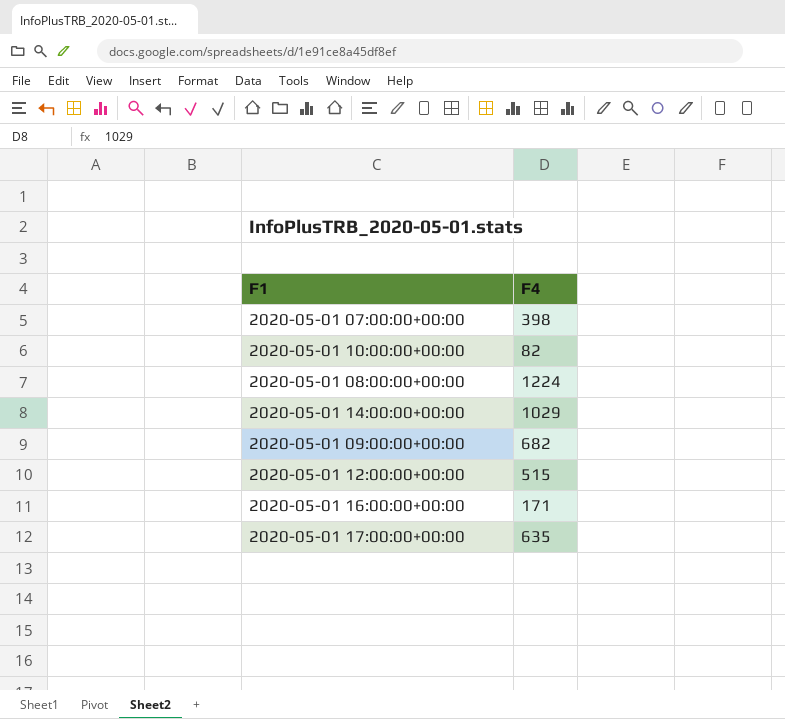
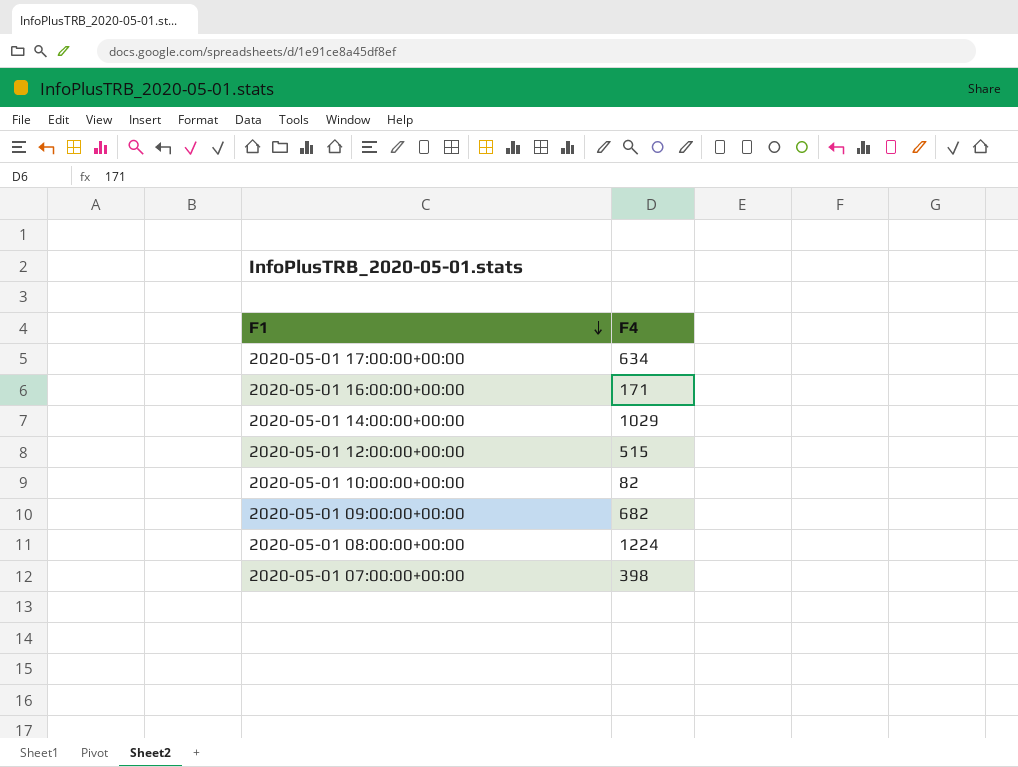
row order: none -> F1 descending
2020-05-01 17:00:00+00:00 | F4: 635 -> 634

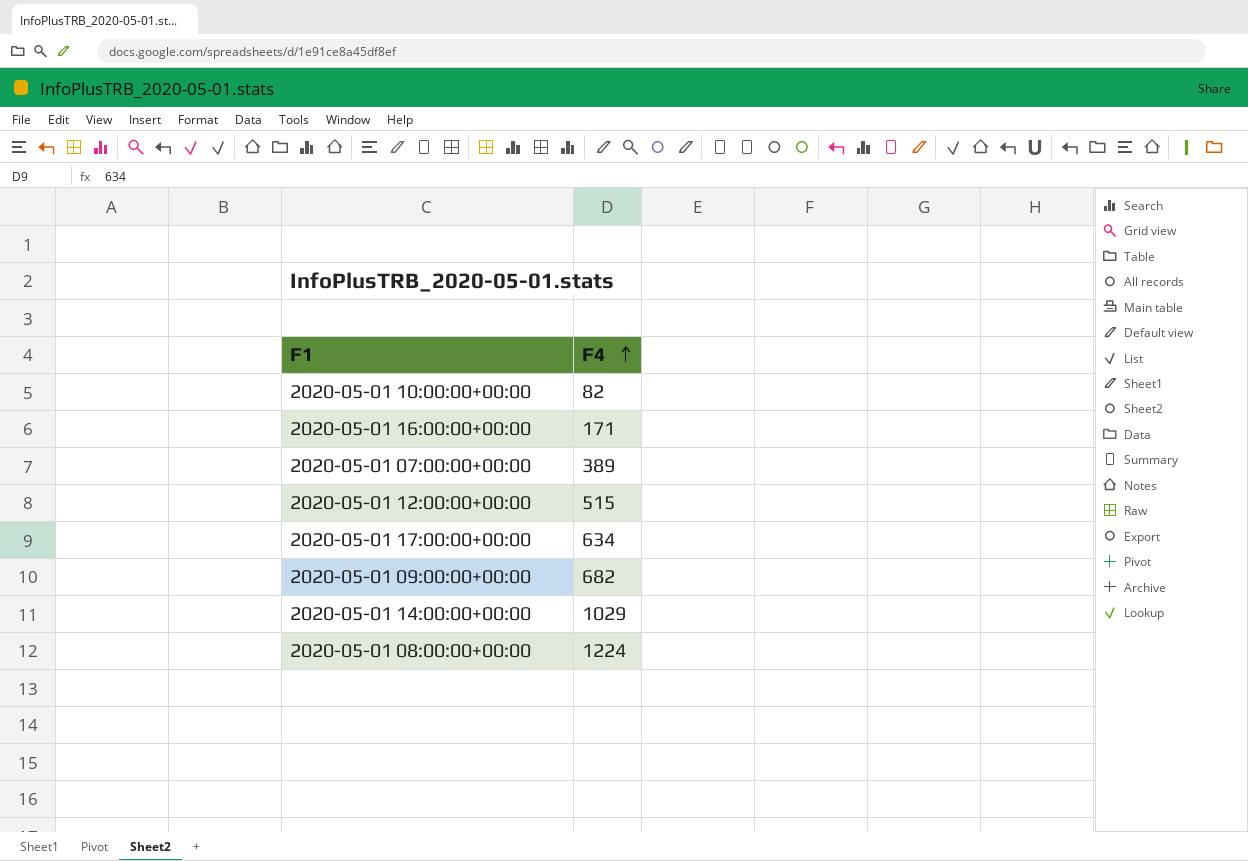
row order: F1 descending -> F4 ascending
2020-05-01 07:00:00+00:00 | F4: 398 -> 389

